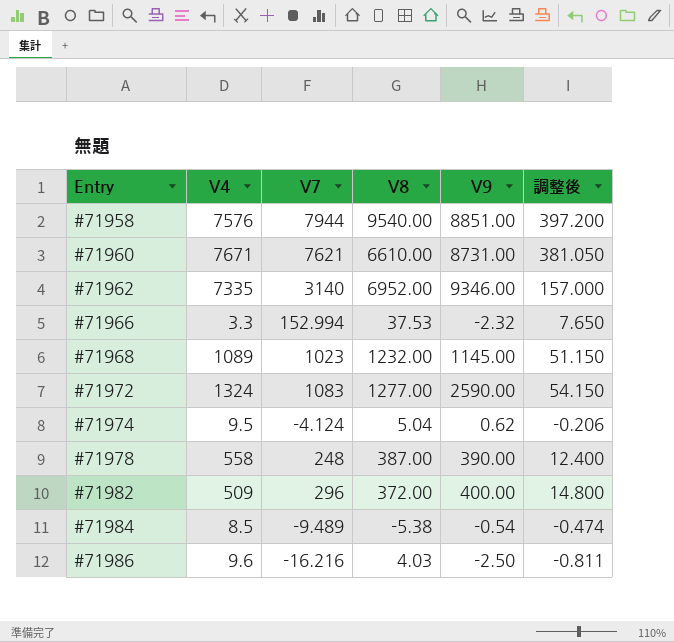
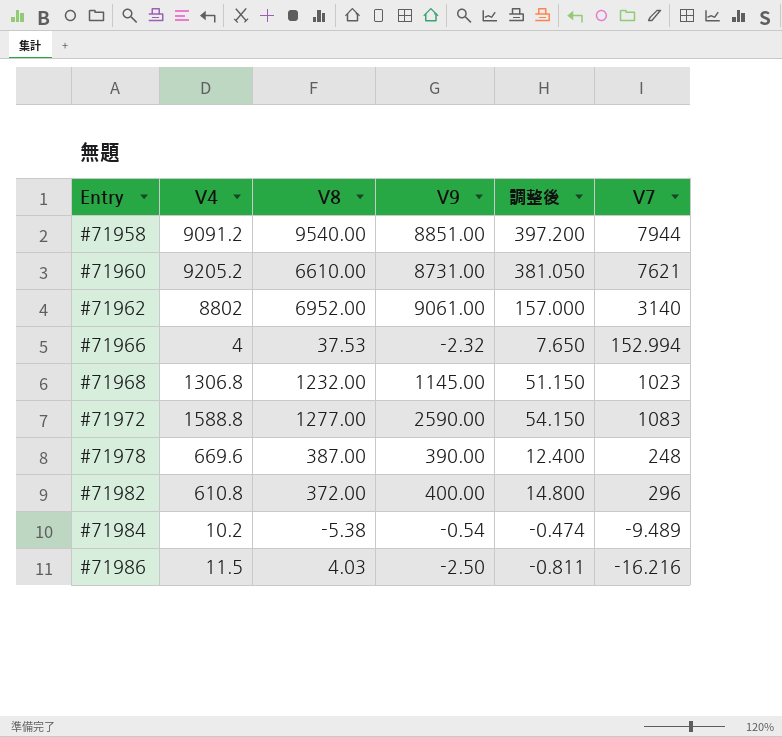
column V7 | position: 3 -> 6
row #71974: 9.5 | -4.124 | 5.04 | 0.62 | -0.206 -> none
#71958 | V4: 7576 -> 9091.2
#71960 | V4: 7671 -> 9205.2
#71962 | V4: 7335 -> 8802
#71962 | V9: 9346.00 -> 9061.00
#71966 | V4: 3.3 -> 4
#71968 | V4: 1089 -> 1306.8
#71972 | V4: 1324 -> 1588.8
#71978 | V4: 558 -> 669.6
#71982 | V4: 509 -> 610.8
#71984 | V4: 8.5 -> 10.2
#71986 | V4: 9.6 -> 11.5

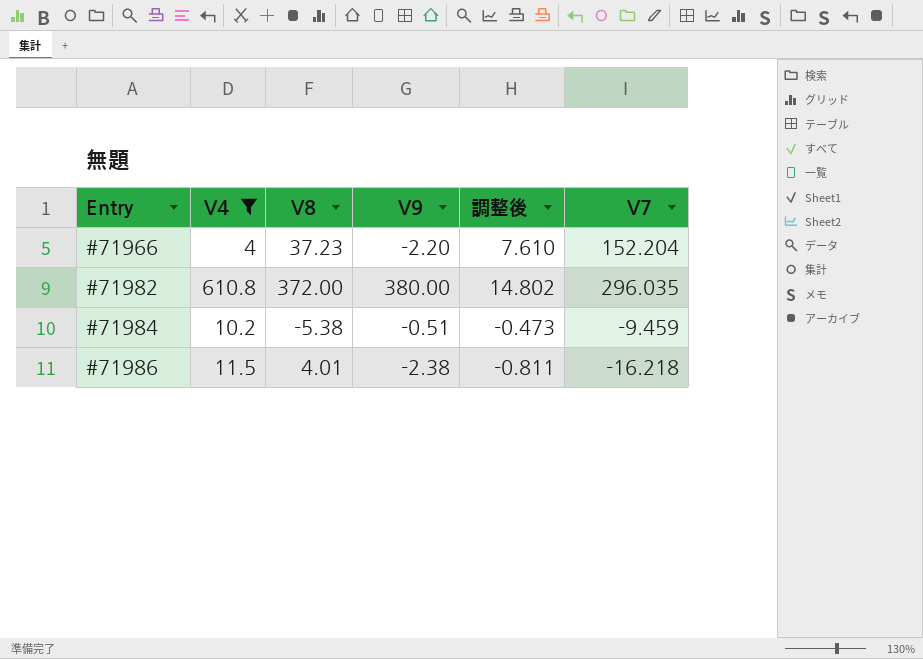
filter: none -> V4 <= 610.8
#71966 | V8: 37.53 -> 37.23
#71966 | V9: -2.32 -> -2.20
#71966 | 調整後: 7.650 -> 7.610
#71966 | V7: 152.994 -> 152.204
#71982 | V9: 400.00 -> 380.00
#71982 | 調整後: 14.800 -> 14.802
#71982 | V7: 296 -> 296.035
#71984 | V9: -0.54 -> -0.51
#71984 | 調整後: -0.474 -> -0.473
#71984 | V7: -9.489 -> -9.459
#71986 | V8: 4.03 -> 4.01
#71986 | V9: -2.50 -> -2.38
#71986 | V7: -16.216 -> -16.218

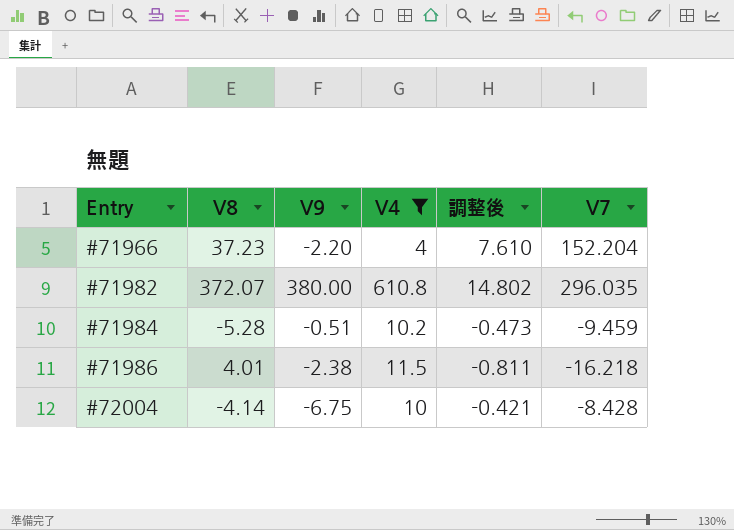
column V4 | position: 2 -> 4
#71982 | V8: 372.00 -> 372.07
#71984 | V8: -5.38 -> -5.28
row #72004: none -> -4.14 | -6.75 | 10 | -0.421 | -8.428

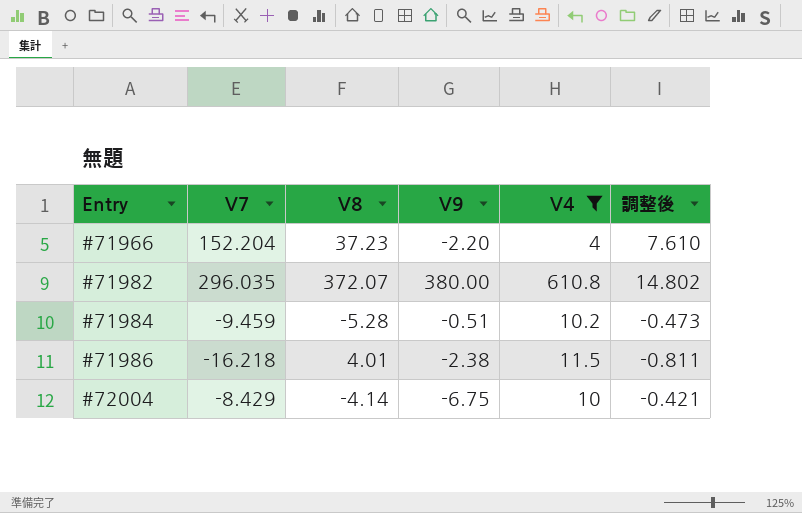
column V7 | position: 6 -> 2
#72004 | V7: -8.428 -> -8.429

